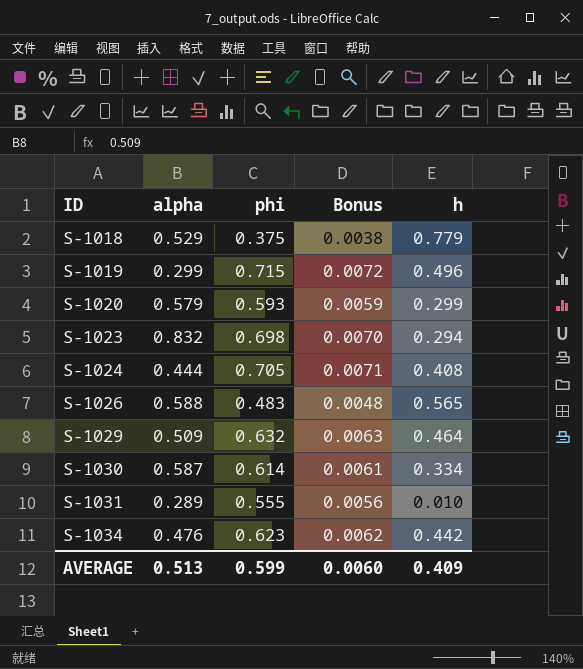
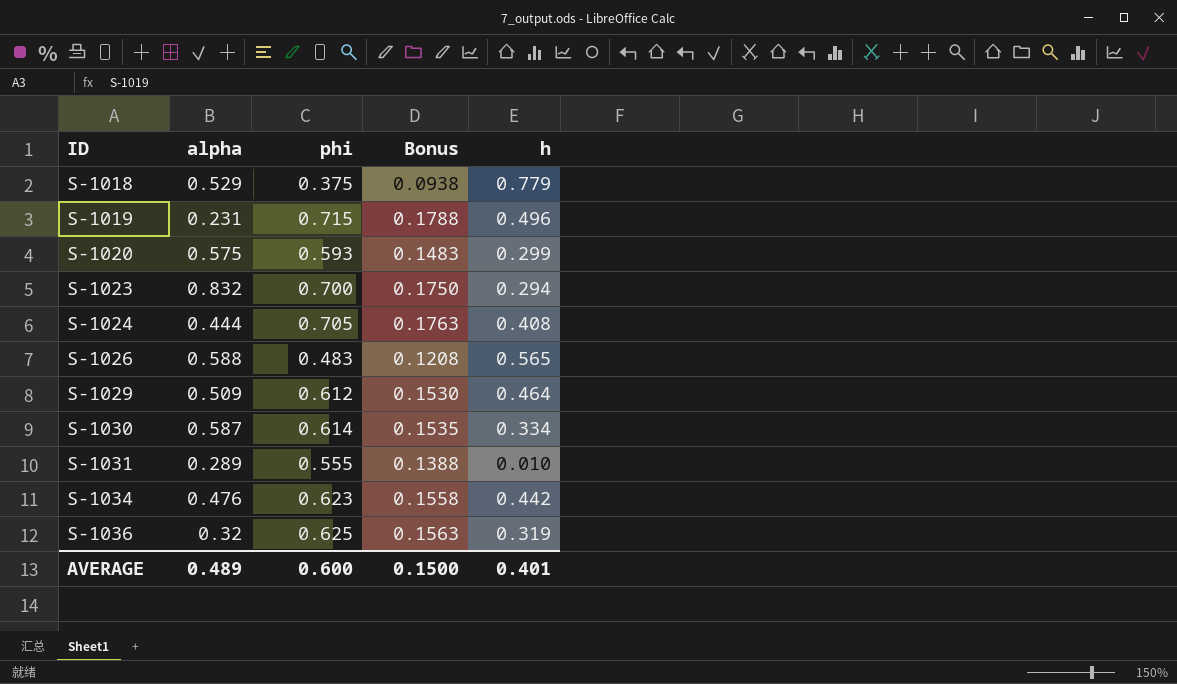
column Bonus | formula: [phi] * 0.01 -> [phi] * 0.25
S-1019 | alpha: 0.299 -> 0.231
S-1020 | alpha: 0.579 -> 0.575
S-1023 | phi: 0.698 -> 0.700
S-1029 | phi: 0.632 -> 0.612
row S-1036: none -> 0.32 | 0.625 | 0.1563 | 0.319
AVERAGE | alpha: 0.513 -> 0.489
AVERAGE | phi: 0.599 -> 0.600
AVERAGE | Bonus: 0.0060 -> 0.1500
AVERAGE | h: 0.409 -> 0.401

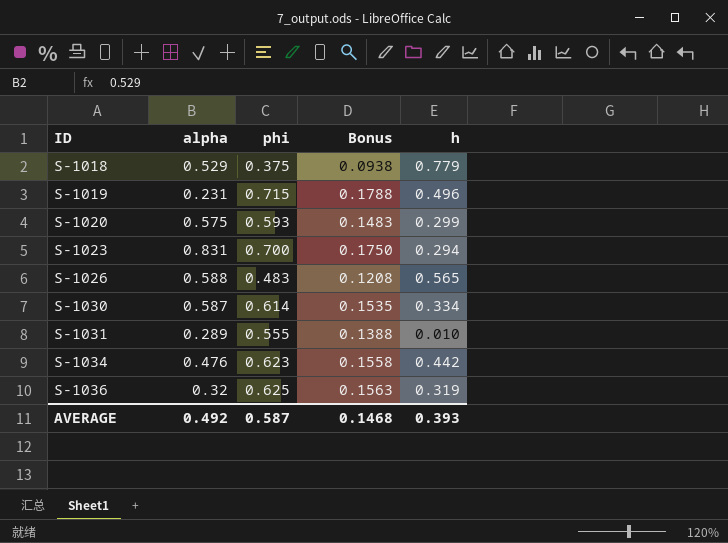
row S-1024: 0.444 | 0.705 | 0.1763 | 0.408 -> none
row S-1029: 0.509 | 0.612 | 0.1530 | 0.464 -> none
S-1023 | alpha: 0.832 -> 0.831
AVERAGE | alpha: 0.489 -> 0.492
AVERAGE | phi: 0.600 -> 0.587
AVERAGE | Bonus: 0.1500 -> 0.1468
AVERAGE | h: 0.401 -> 0.393

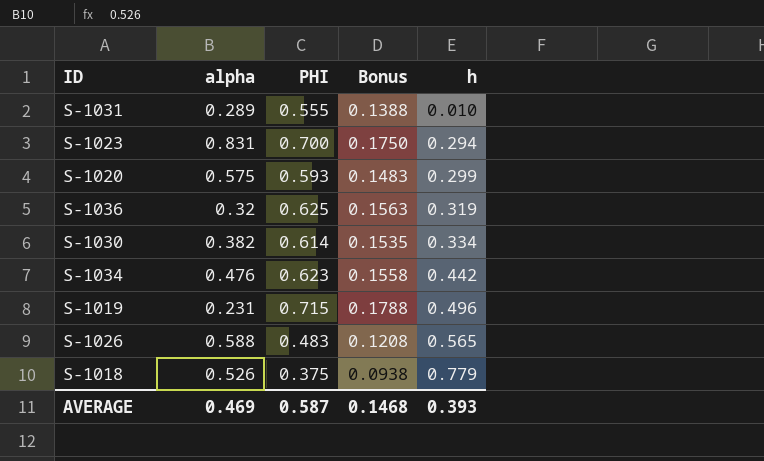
row order: ID ascending -> h ascending
column name: phi -> PHI
S-1030 | alpha: 0.587 -> 0.382
S-1018 | alpha: 0.529 -> 0.526
AVERAGE | alpha: 0.492 -> 0.469

